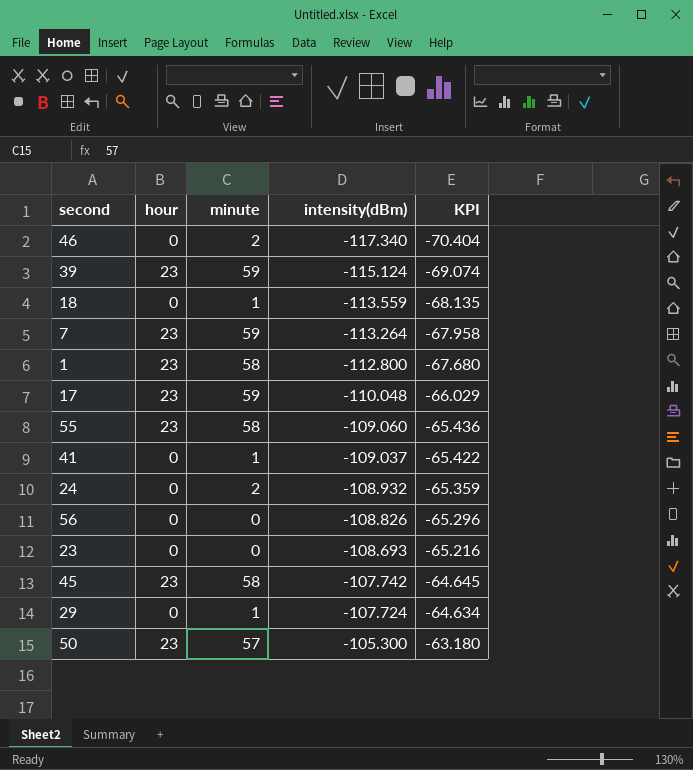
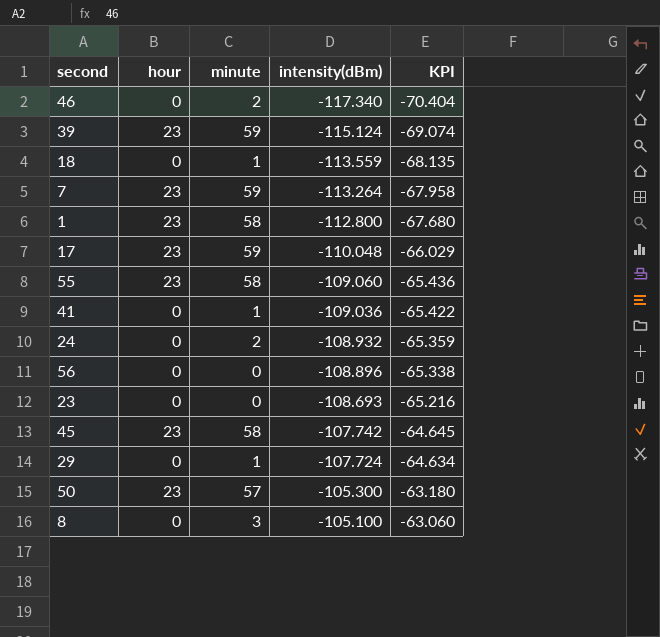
41 | intensity(dBm): -109.037 -> -109.036
56 | intensity(dBm): -108.826 -> -108.896
56 | KPI: -65.296 -> -65.338
row 8: none -> 0 | 3 | -105.100 | -63.060

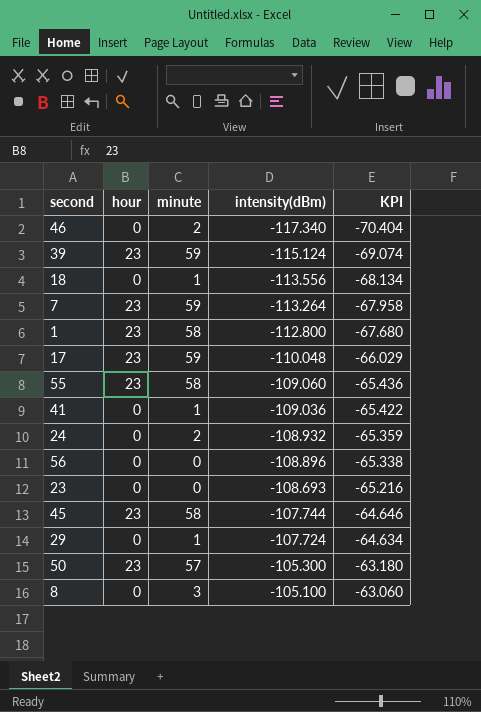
18 | intensity(dBm): -113.559 -> -113.556
18 | KPI: -68.135 -> -68.134
45 | intensity(dBm): -107.742 -> -107.744
45 | KPI: -64.645 -> -64.646

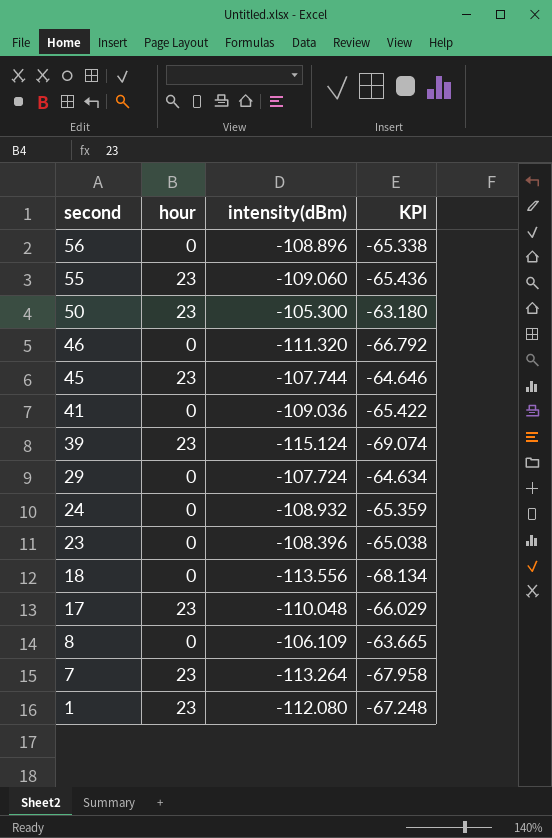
row order: intensity(dBm) ascending -> second descending
column minute | position: 3 -> none
46 | intensity(dBm): -117.340 -> -111.320
46 | KPI: -70.404 -> -66.792
23 | intensity(dBm): -108.693 -> -108.396
23 | KPI: -65.216 -> -65.038
8 | intensity(dBm): -105.100 -> -106.109
8 | KPI: -63.060 -> -63.665
1 | intensity(dBm): -112.800 -> -112.080
1 | KPI: -67.680 -> -67.248

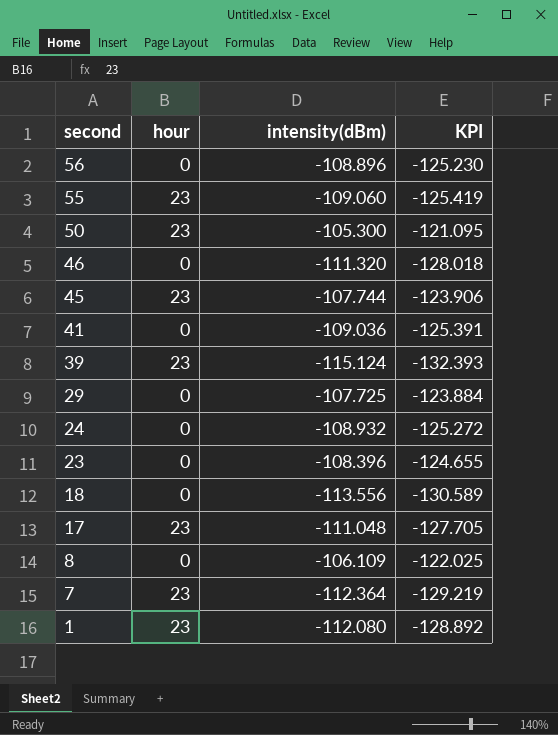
column KPI | formula: [intensity(dBm)] * 0.6 -> [intensity(dBm)] * 1.15
29 | intensity(dBm): -107.724 -> -107.725
17 | intensity(dBm): -110.048 -> -111.048
7 | intensity(dBm): -113.264 -> -112.364

